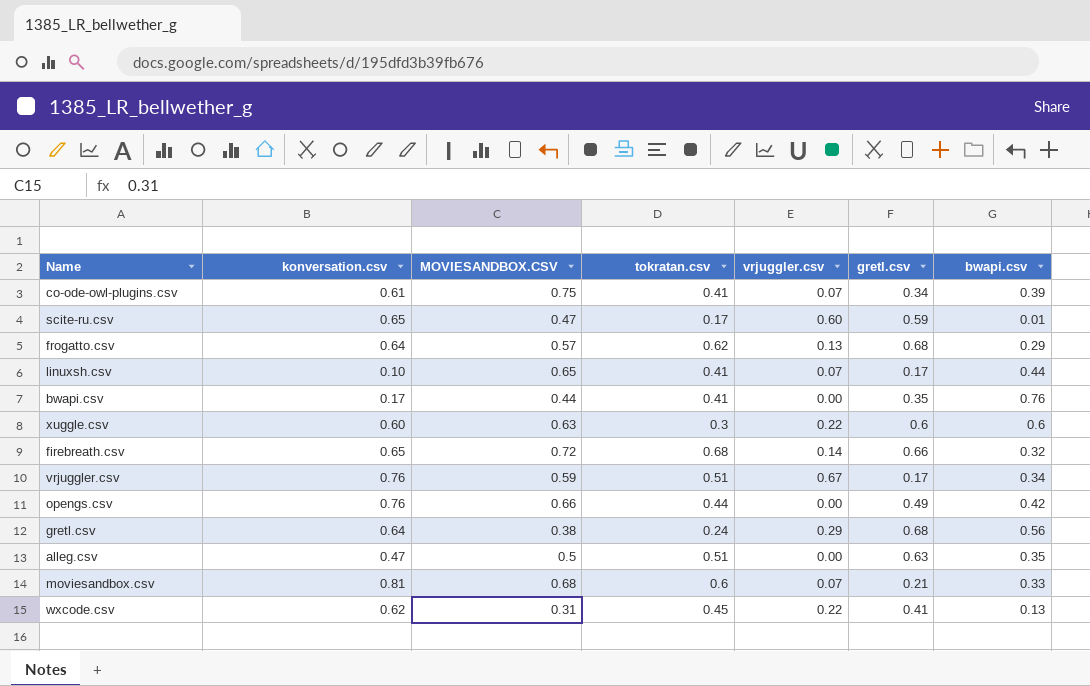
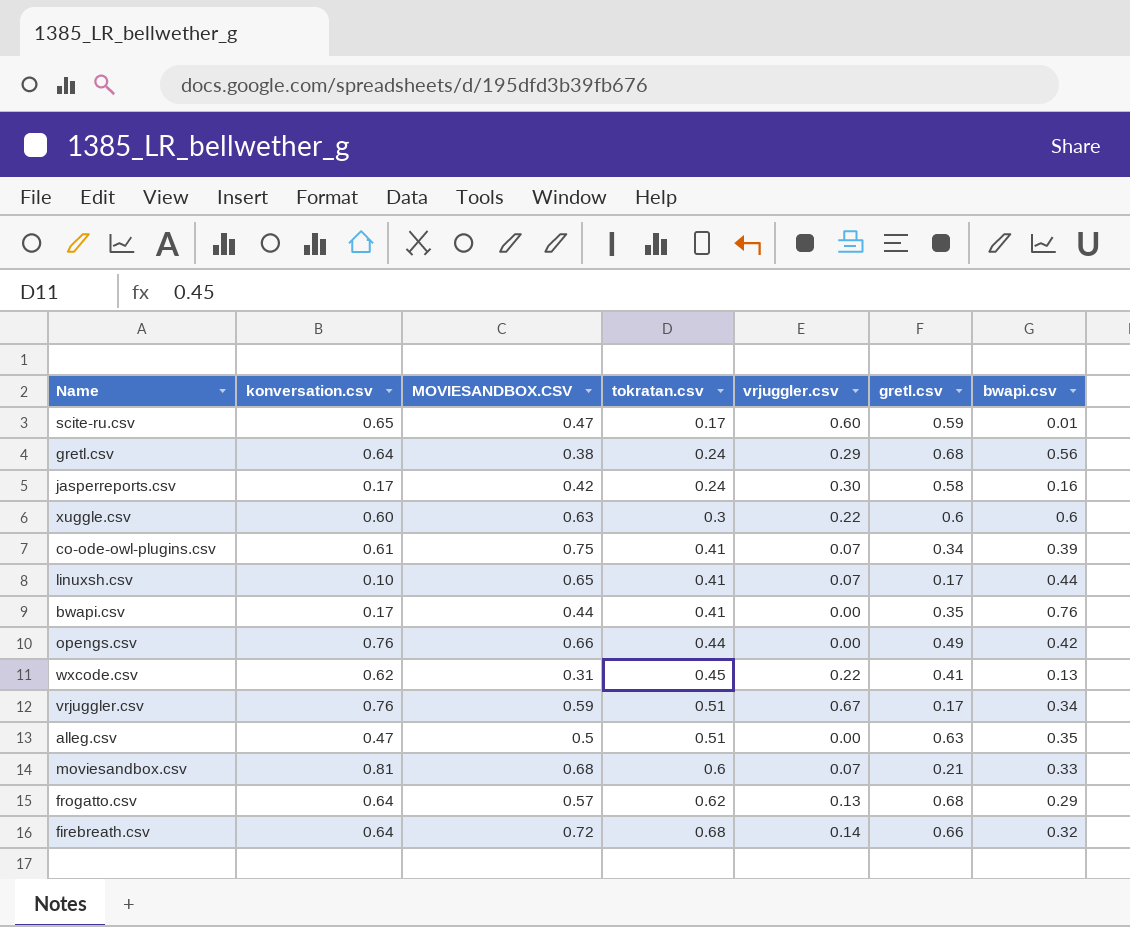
row order: none -> tokratan.csv ascending
row jasperreports.csv: none -> 0.17 | 0.42 | 0.24 | 0.30 | 0.58 | 0.16
firebreath.csv | konversation.csv: 0.65 -> 0.64

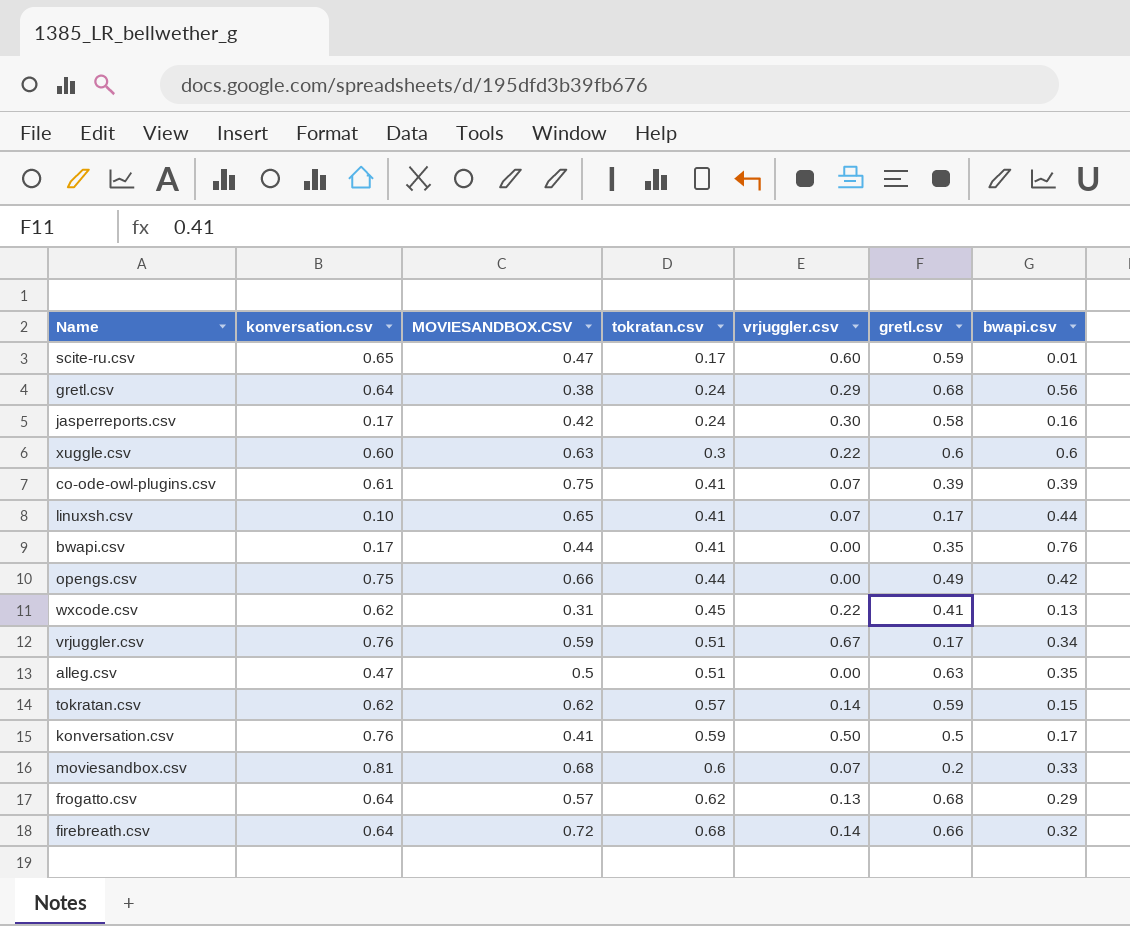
co-ode-owl-plugins.csv | gretl.csv: 0.34 -> 0.39
opengs.csv | konversation.csv: 0.76 -> 0.75
row tokratan.csv: none -> 0.62 | 0.62 | 0.57 | 0.14 | 0.59 | 0.15
row konversation.csv: none -> 0.76 | 0.41 | 0.59 | 0.50 | 0.5 | 0.17
moviesandbox.csv | gretl.csv: 0.21 -> 0.2

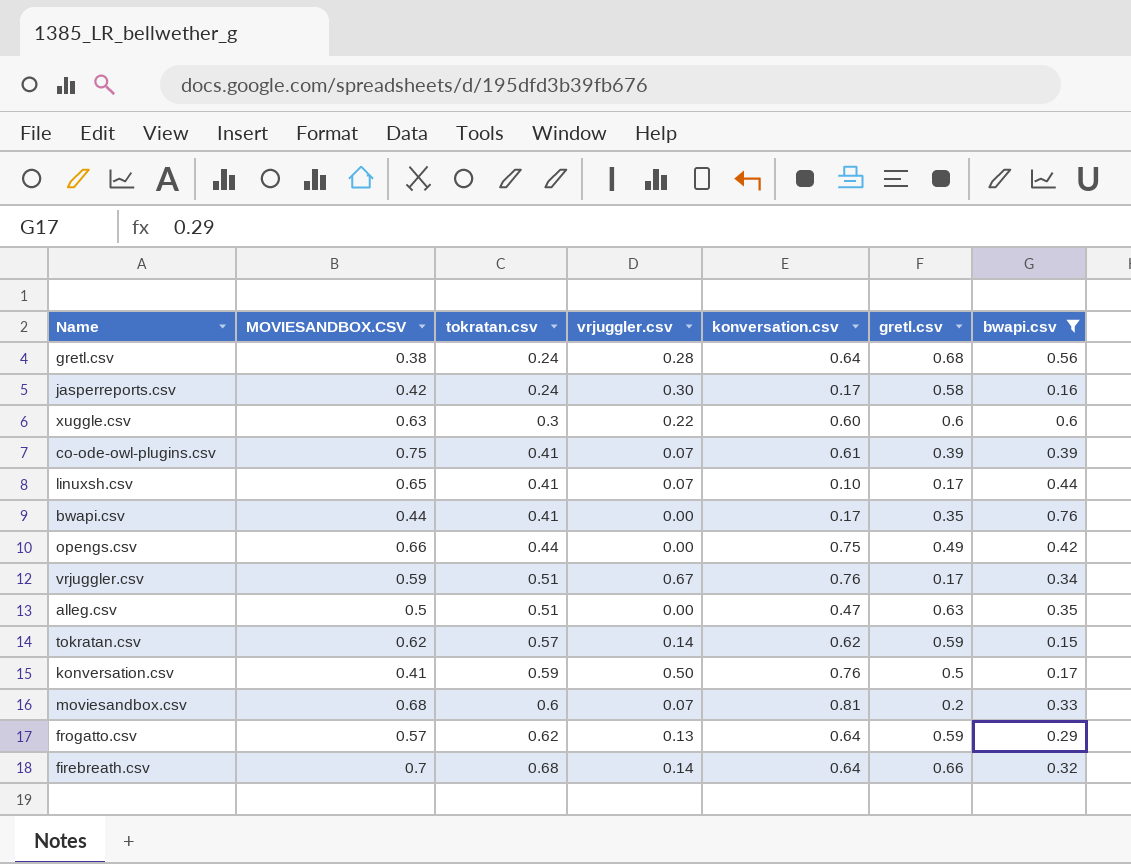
filter: none -> bwapi.csv >= 0.15
column konversation.csv | position: 2 -> 5
gretl.csv | vrjuggler.csv: 0.29 -> 0.28
frogatto.csv | gretl.csv: 0.68 -> 0.59
firebreath.csv | MOVIESANDBOX.CSV: 0.72 -> 0.7

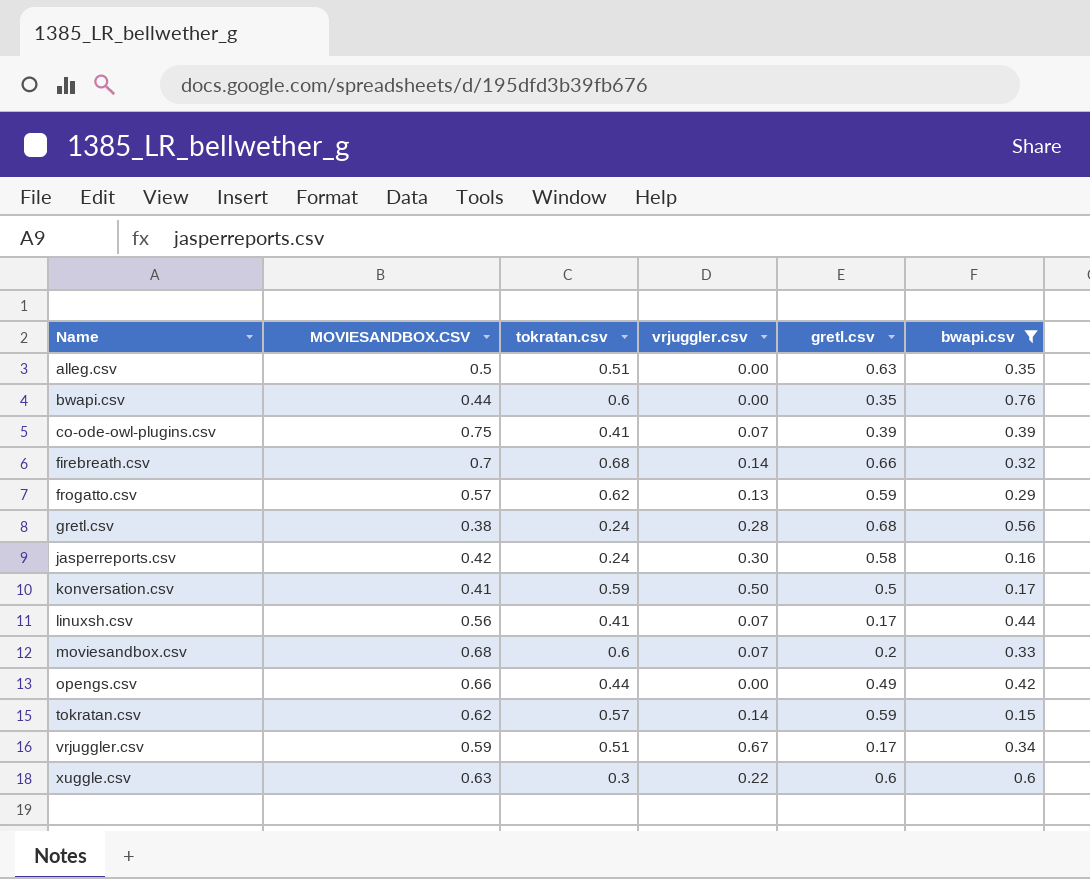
row order: tokratan.csv ascending -> Name ascending
column konversation.csv | position: 5 -> none
bwapi.csv | tokratan.csv: 0.41 -> 0.6
linuxsh.csv | MOVIESANDBOX.CSV: 0.65 -> 0.56

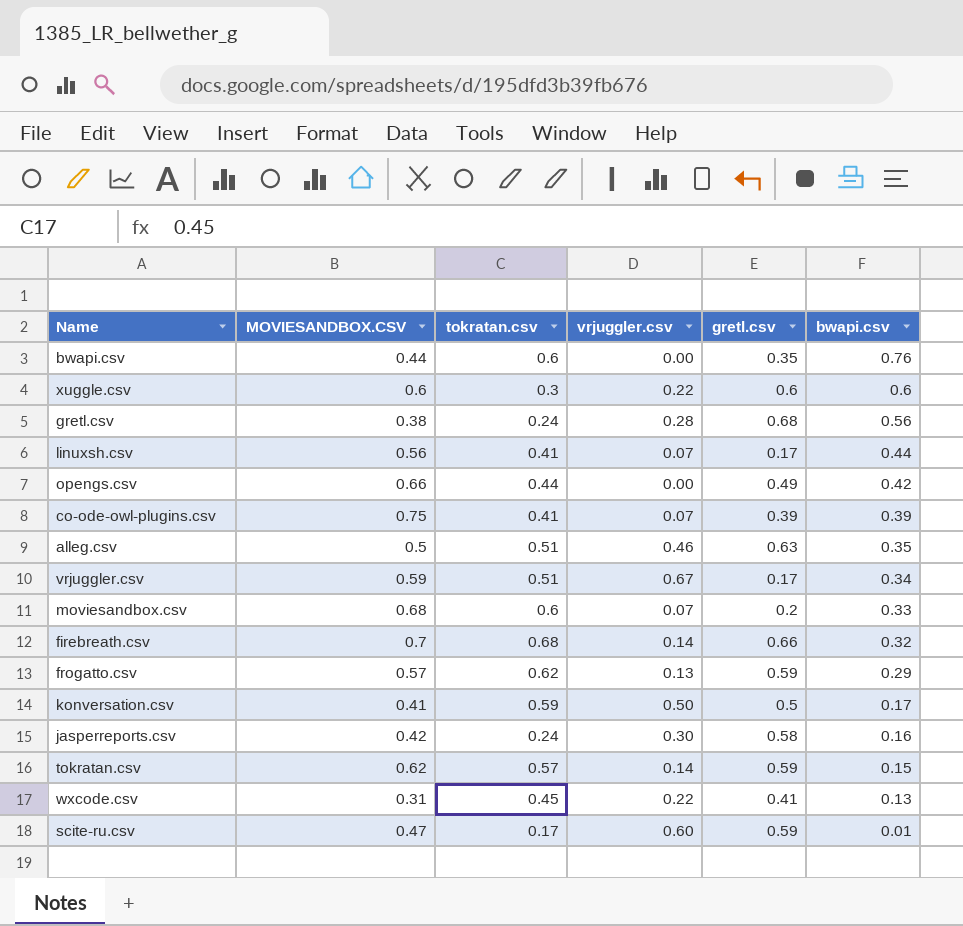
filter: bwapi.csv >= 0.15 -> none
row order: Name ascending -> bwapi.csv descending
xuggle.csv | MOVIESANDBOX.CSV: 0.63 -> 0.6
alleg.csv | vrjuggler.csv: 0.00 -> 0.46

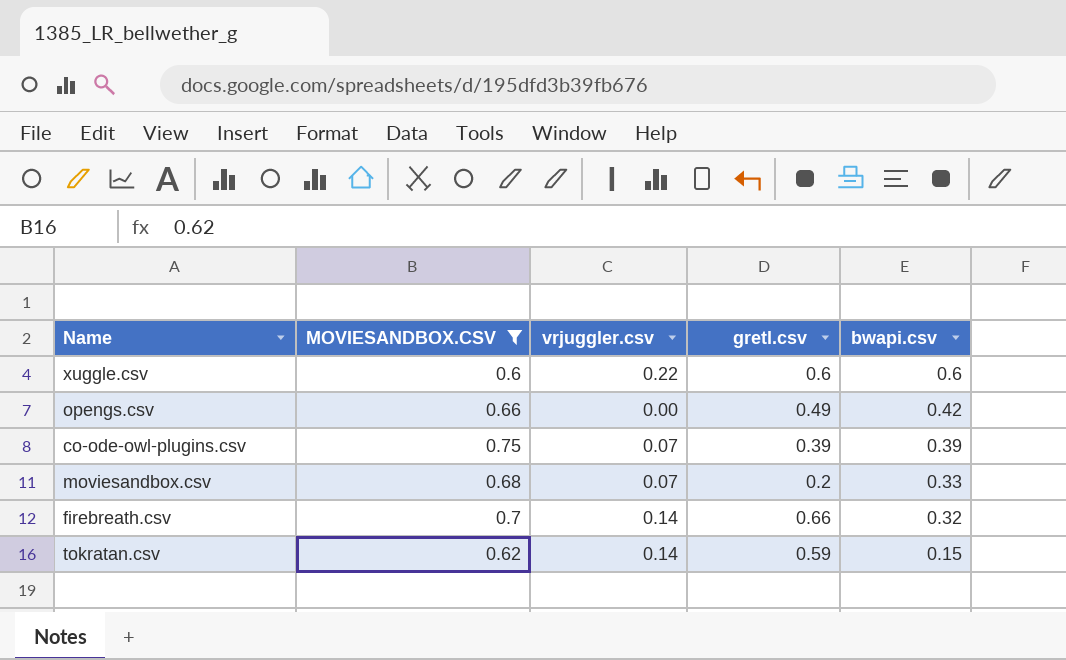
filter: none -> MOVIESANDBOX.CSV >= 0.6
column tokratan.csv | position: 3 -> none

